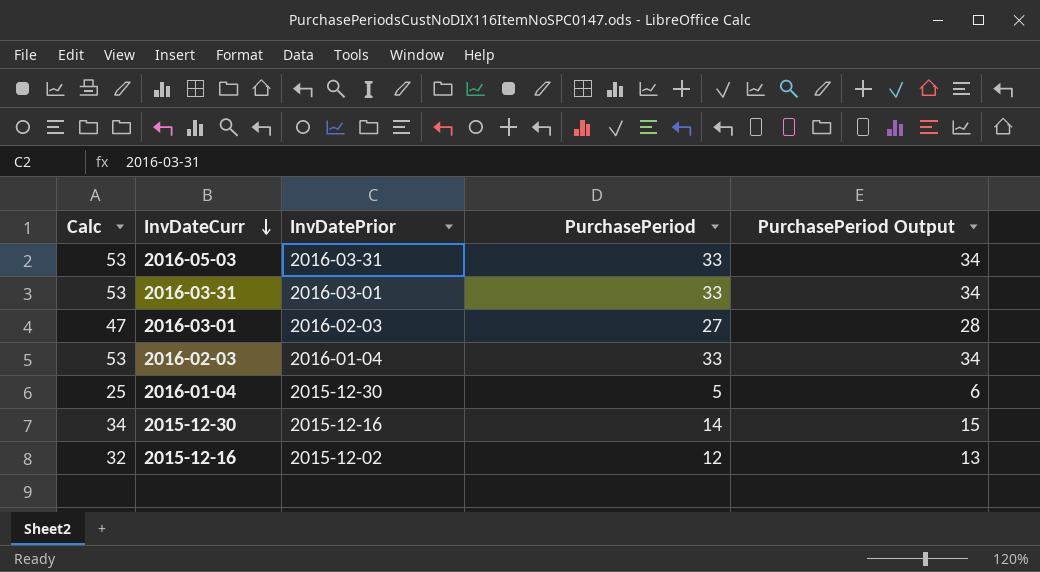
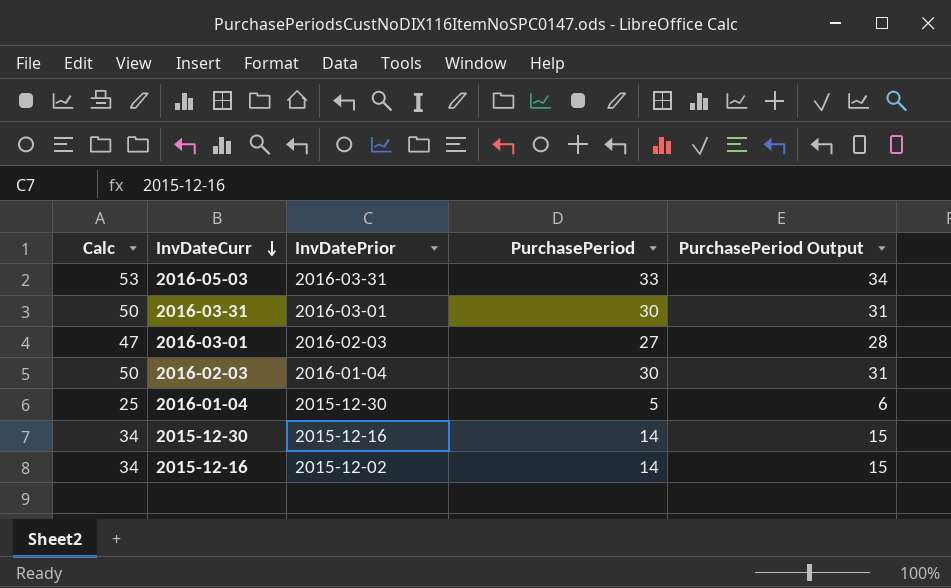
2016-03-31 | Calc: 53 -> 50
2016-03-31 | PurchasePeriod: 33 -> 30
2016-03-31 | PurchasePeriod Output: 34 -> 31
2016-02-03 | Calc: 53 -> 50
2016-02-03 | PurchasePeriod: 33 -> 30
2016-02-03 | PurchasePeriod Output: 34 -> 31
2015-12-16 | Calc: 32 -> 34
2015-12-16 | PurchasePeriod: 12 -> 14
2015-12-16 | PurchasePeriod Output: 13 -> 15

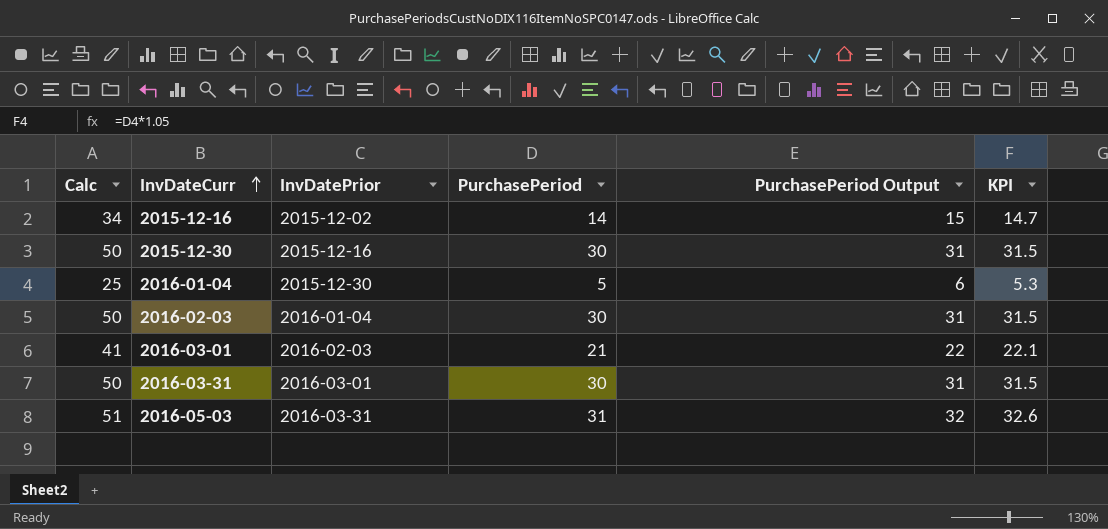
row order: InvDateCurr descending -> InvDateCurr ascending
column KPI | formula: none -> [PurchasePeriod] * 1.05
2015-12-30 | Calc: 34 -> 50
2015-12-30 | PurchasePeriod: 14 -> 30
2015-12-30 | PurchasePeriod Output: 15 -> 31
2016-03-01 | Calc: 47 -> 41
2016-03-01 | PurchasePeriod: 27 -> 21
2016-03-01 | PurchasePeriod Output: 28 -> 22
2016-05-03 | Calc: 53 -> 51
2016-05-03 | PurchasePeriod: 33 -> 31
2016-05-03 | PurchasePeriod Output: 34 -> 32

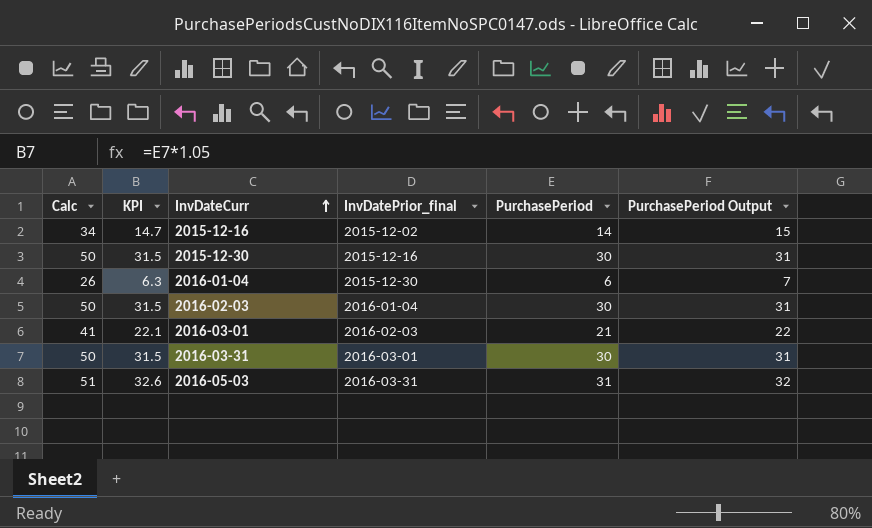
column KPI | position: 6 -> 2
column name: InvDatePrior -> InvDatePrior_final
2016-01-04 | Calc: 25 -> 26
2016-01-04 | KPI: 5.3 -> 6.3
2016-01-04 | PurchasePeriod: 5 -> 6
2016-01-04 | PurchasePeriod Output: 6 -> 7

